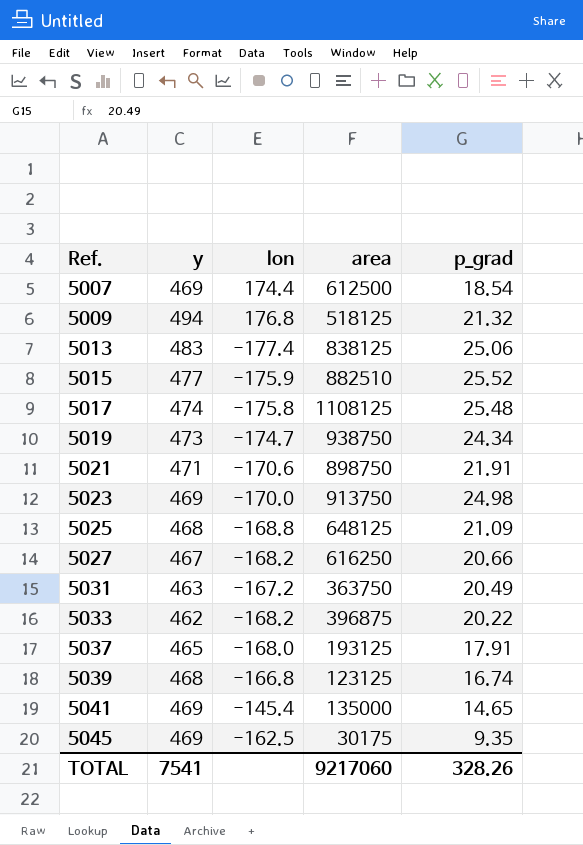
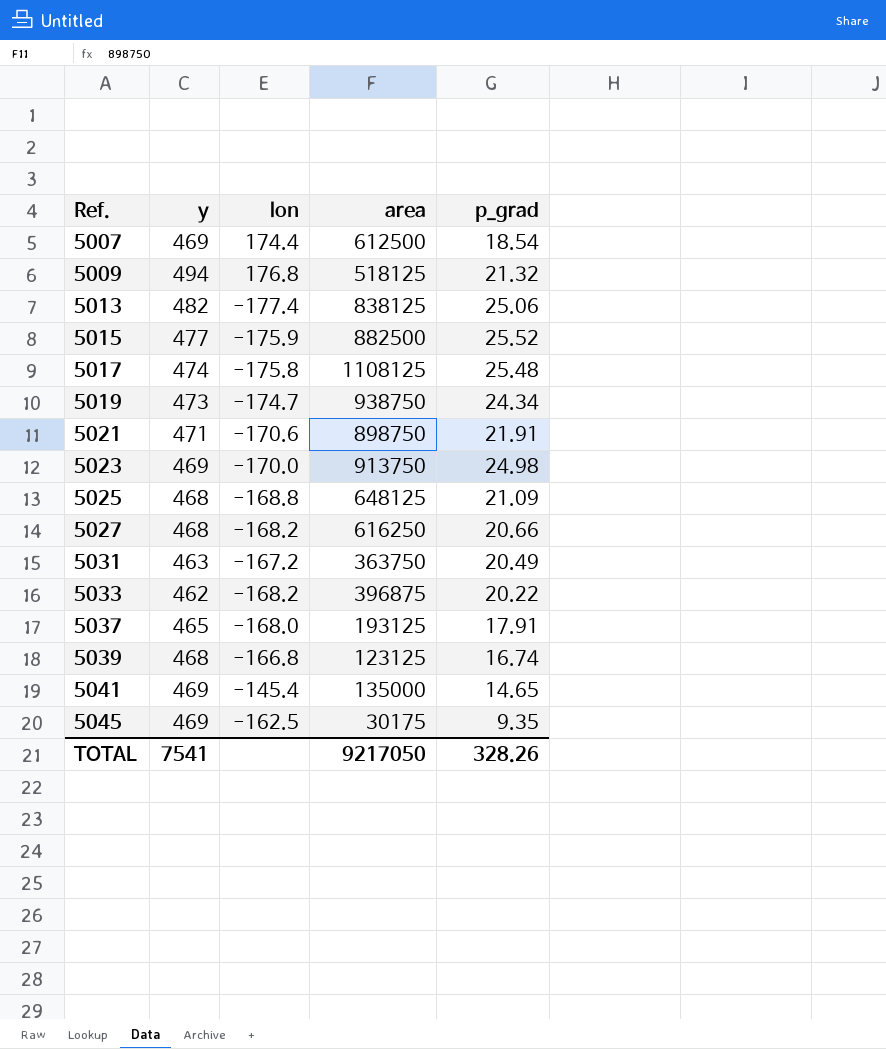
5013 | y: 483 -> 482
5015 | area: 882510 -> 882500
5027 | y: 467 -> 468
TOTAL | area: 9217060 -> 9217050

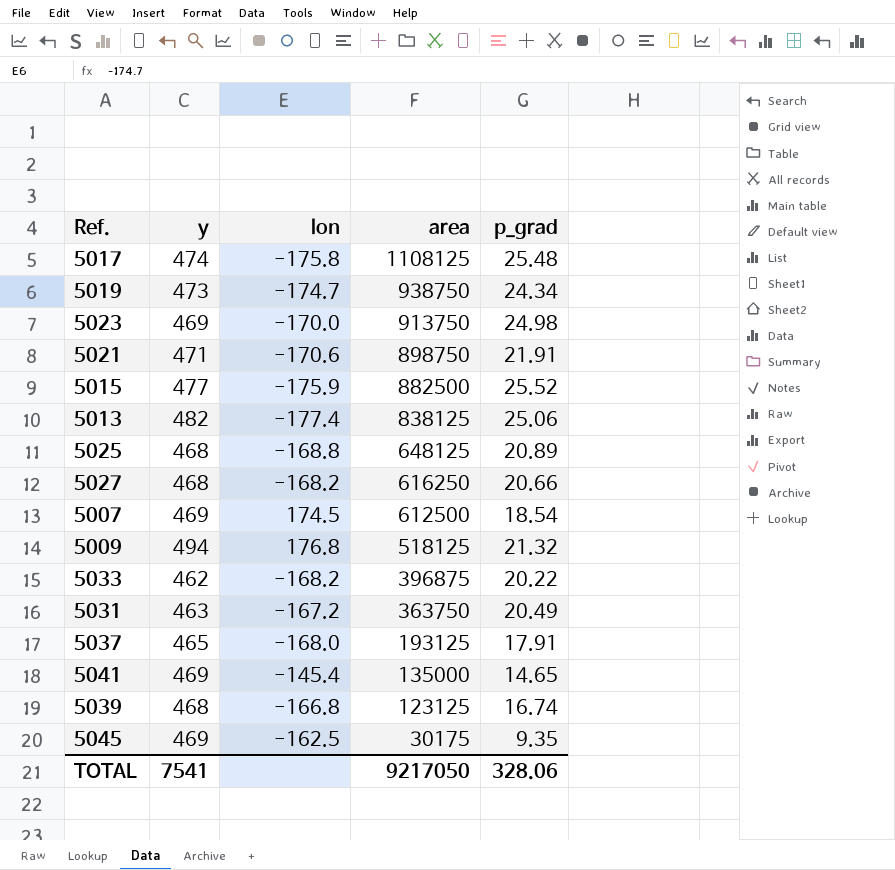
row order: Ref. ascending -> area descending
5025 | p_grad: 21.09 -> 20.89
5007 | lon: 174.4 -> 174.5
TOTAL | p_grad: 328.26 -> 328.06

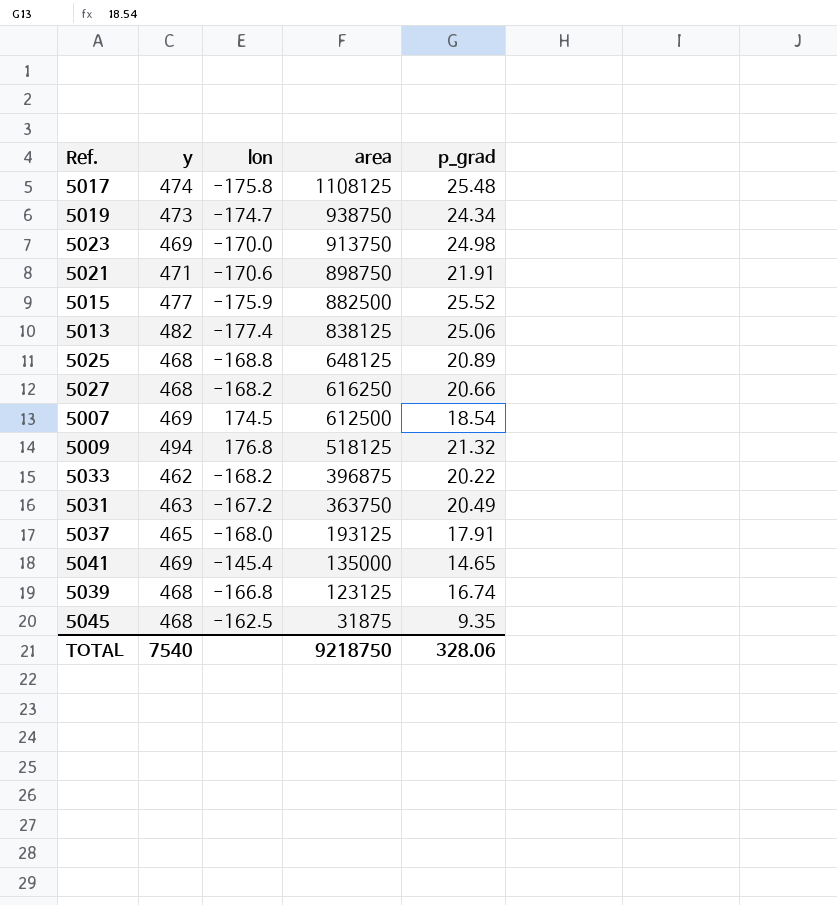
5045 | y: 469 -> 468
5045 | area: 30175 -> 31875
TOTAL | y: 7541 -> 7540
TOTAL | area: 9217050 -> 9218750

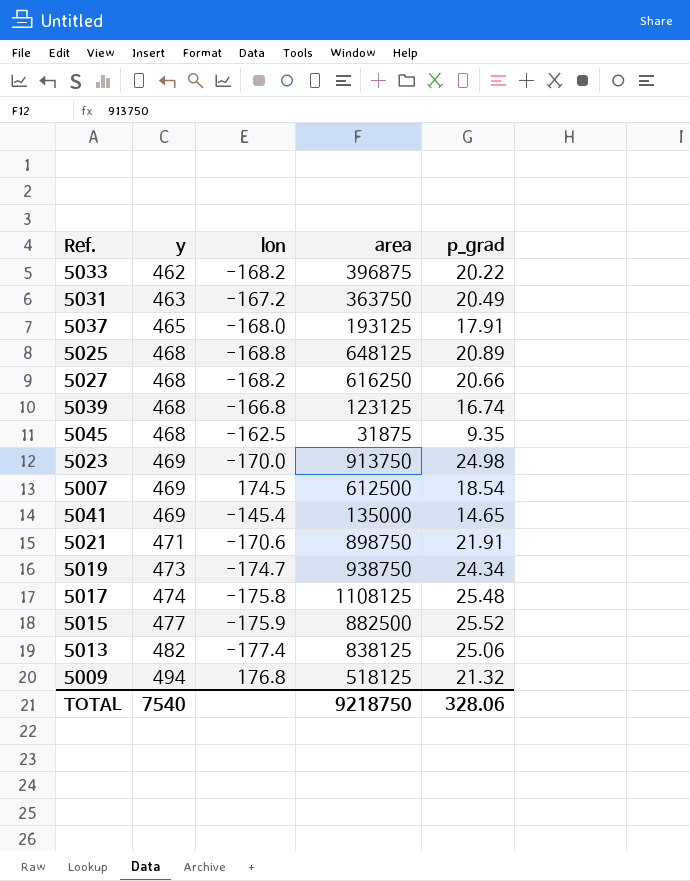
row order: area descending -> y ascending

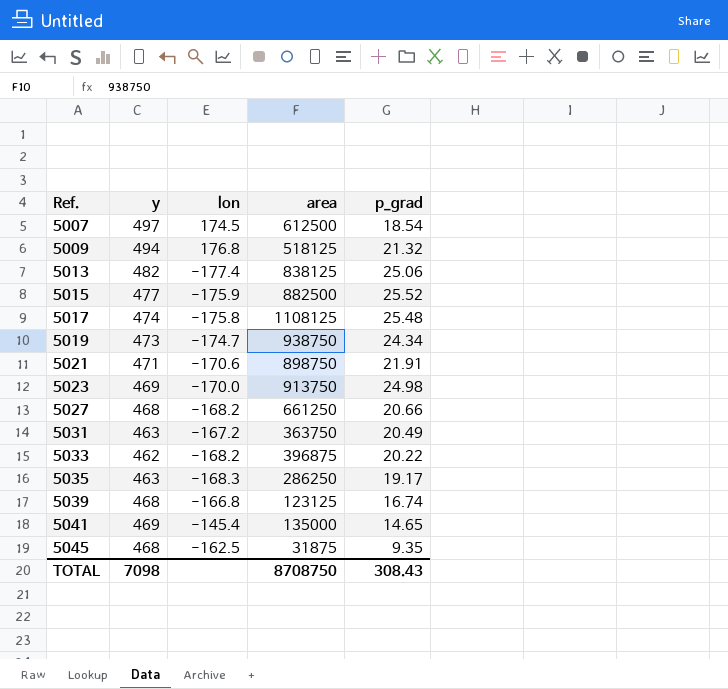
row order: y ascending -> Ref. ascending
row 5037: 465 | -168.0 | 193125 | 17.91 -> none
row 5025: 468 | -168.8 | 648125 | 20.89 -> none
5007 | y: 469 -> 497
5027 | area: 616250 -> 661250
row 5035: none -> 463 | -168.3 | 286250 | 19.17
TOTAL | y: 7540 -> 7098
TOTAL | area: 9218750 -> 8708750
TOTAL | p_grad: 328.06 -> 308.43

